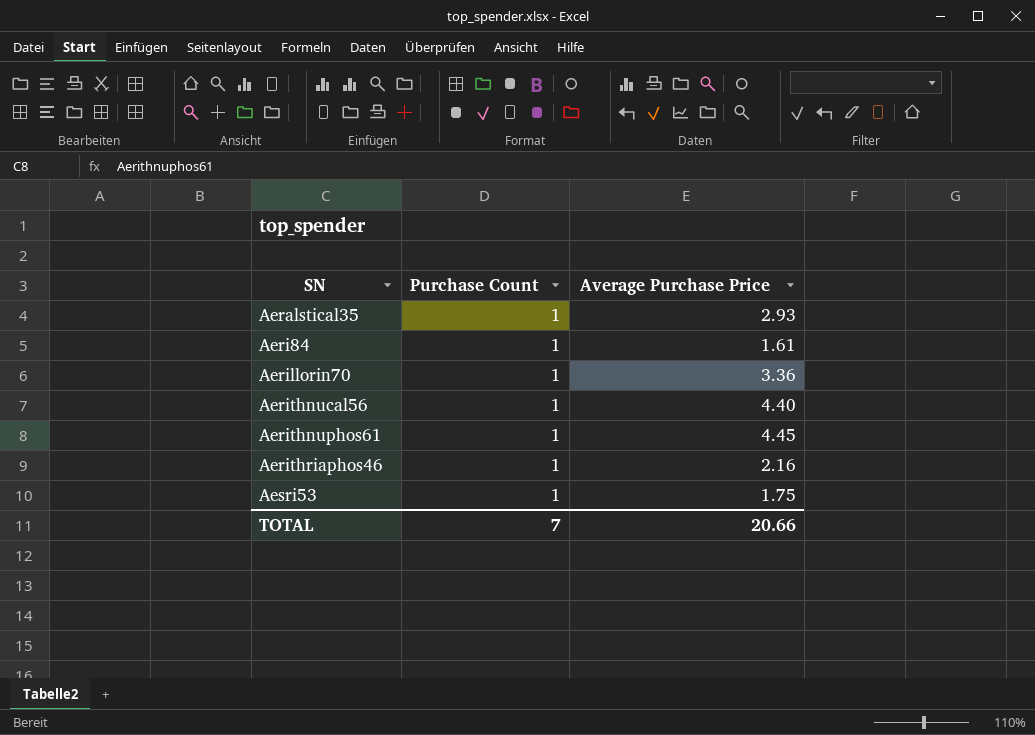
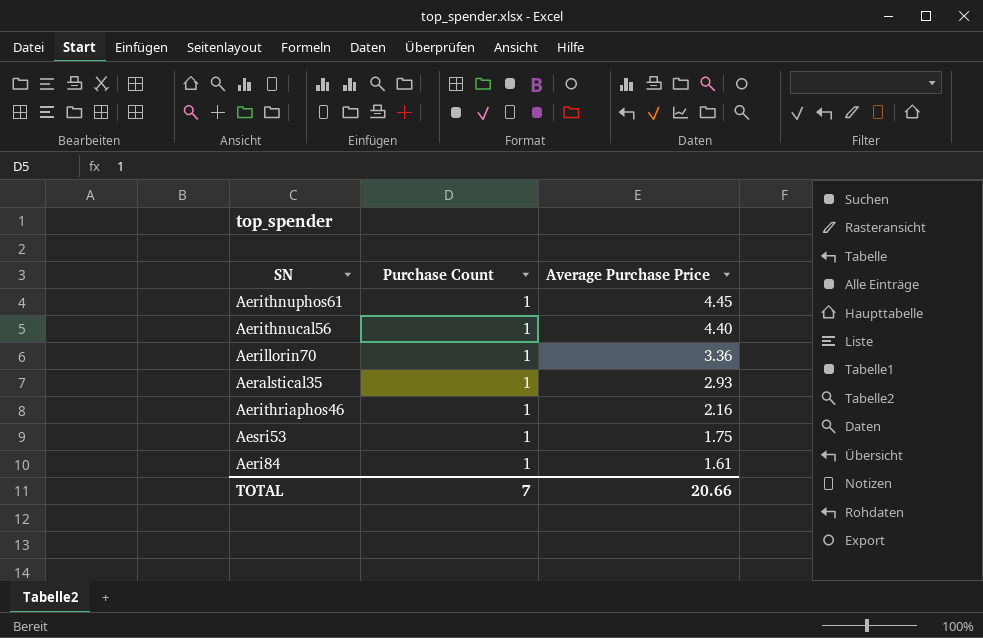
row order: SN ascending -> Average Purchase Price descending

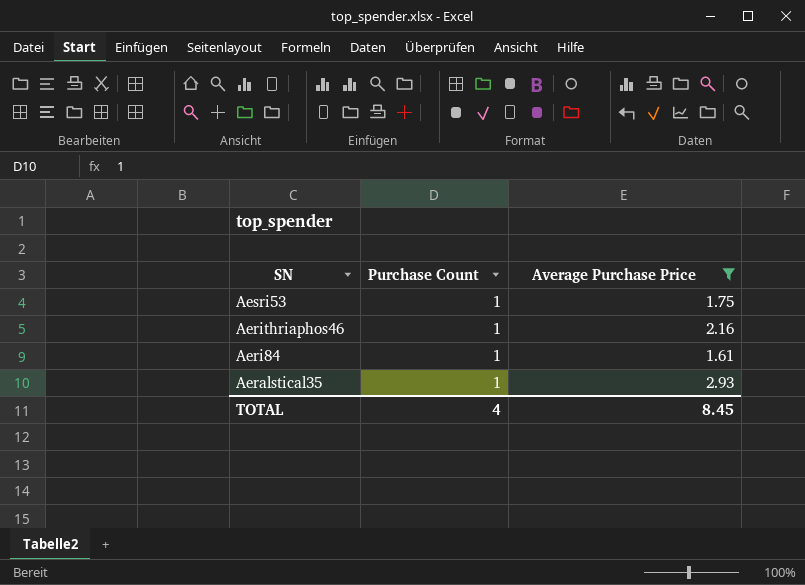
filter: none -> Average Purchase Price <= 2.93
row order: Average Purchase Price descending -> SN descending
TOTAL | Purchase Count: 7 -> 4
TOTAL | Average Purchase Price: 20.66 -> 8.45

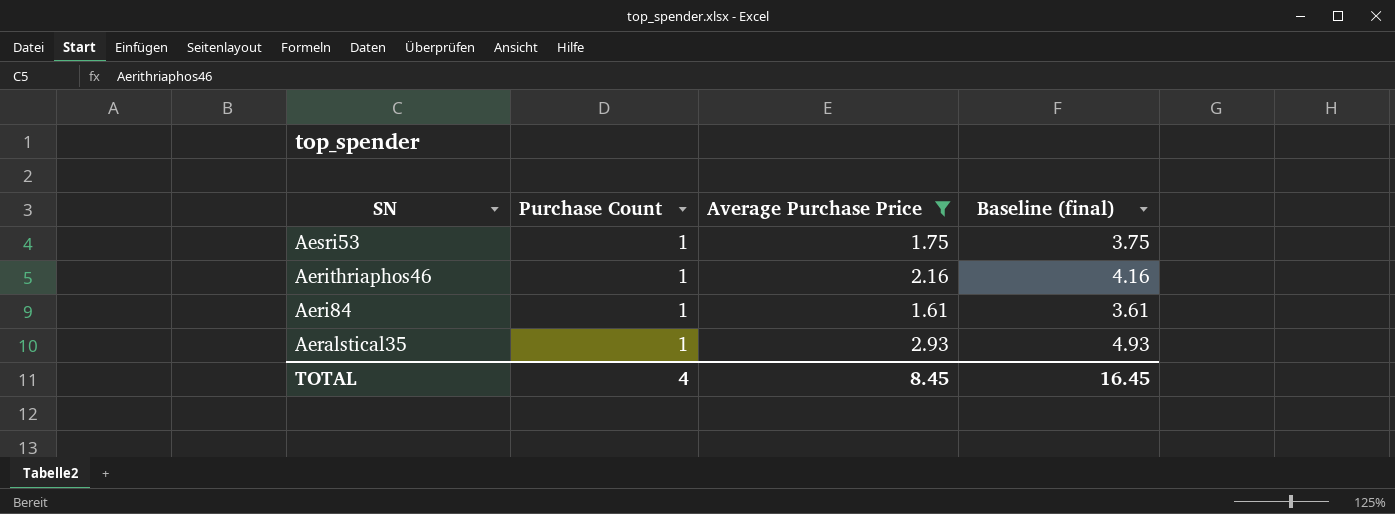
column Baseline (final) | formula: none -> [Average Purchase Price] + 2

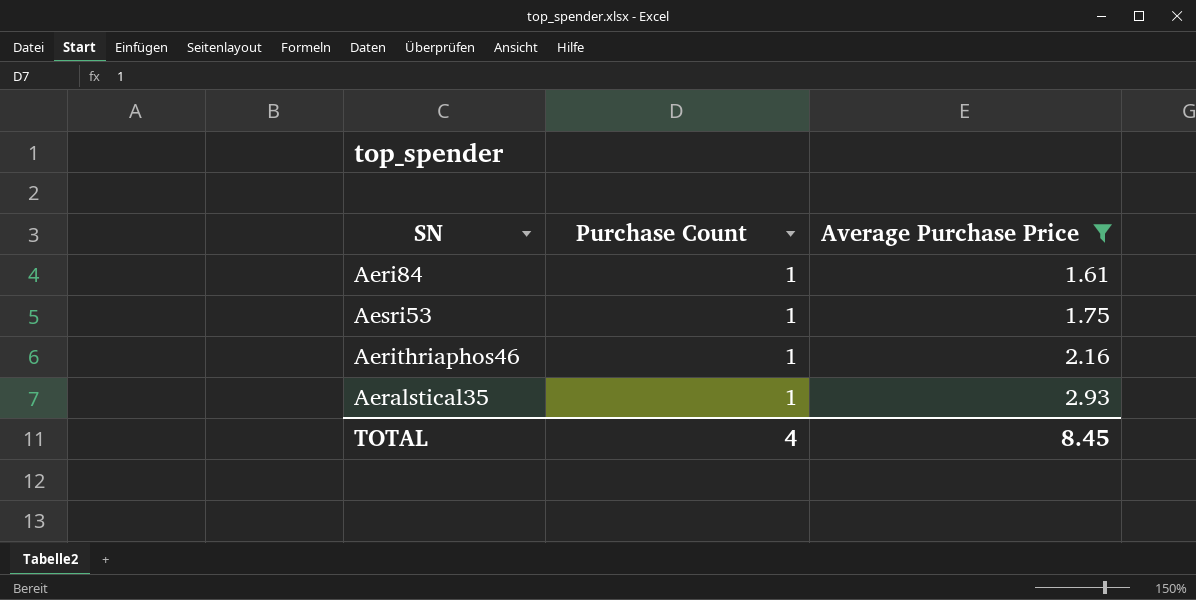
row order: SN descending -> Average Purchase Price ascending
column Baseline (final) | formula: [Average Purchase Price] + 2 -> none

